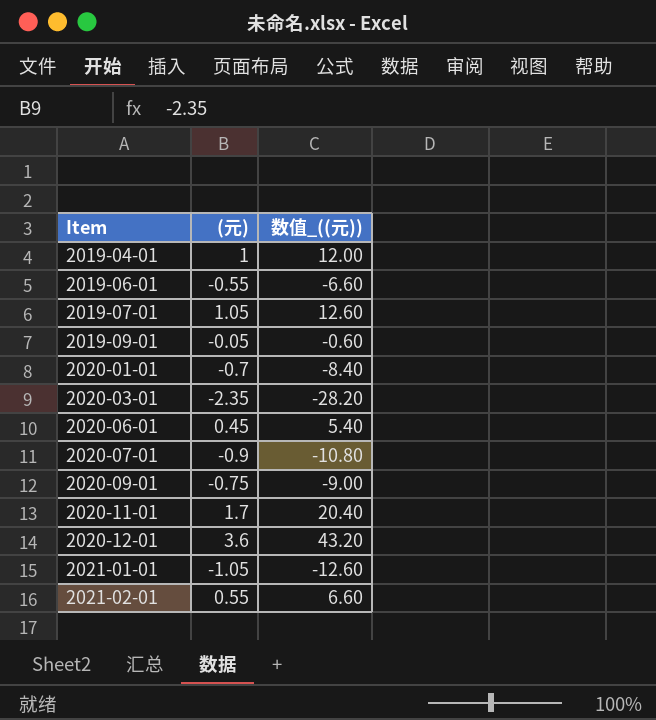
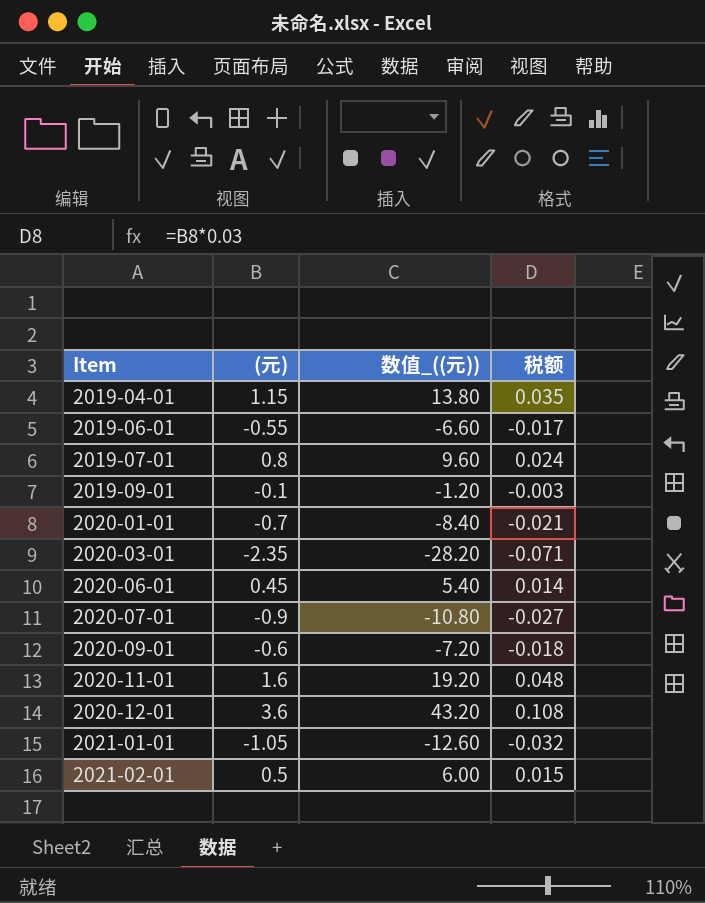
column 税额 | formula: none -> [(元)] * 0.03
2019-04-01 | (元): 1 -> 1.15
2019-04-01 | 数值_((元)): 12.00 -> 13.80
2019-07-01 | (元): 1.05 -> 0.8
2019-07-01 | 数值_((元)): 12.60 -> 9.60
2019-09-01 | (元): -0.05 -> -0.1
2019-09-01 | 数值_((元)): -0.60 -> -1.20
2020-09-01 | (元): -0.75 -> -0.6
2020-09-01 | 数值_((元)): -9.00 -> -7.20
2020-11-01 | (元): 1.7 -> 1.6
2020-11-01 | 数值_((元)): 20.40 -> 19.20
2021-02-01 | (元): 0.55 -> 0.5
2021-02-01 | 数值_((元)): 6.60 -> 6.00

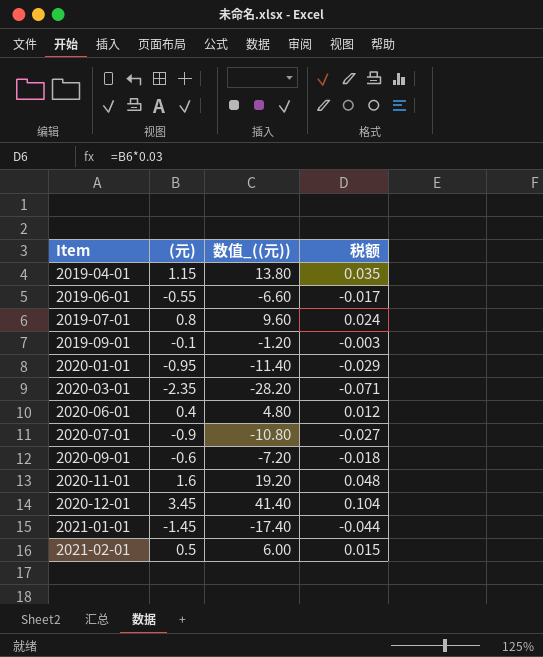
2020-01-01 | (元): -0.7 -> -0.95
2020-01-01 | 数值_((元)): -8.40 -> -11.40
2020-01-01 | 税额: -0.021 -> -0.029
2020-06-01 | (元): 0.45 -> 0.4
2020-06-01 | 数值_((元)): 5.40 -> 4.80
2020-06-01 | 税额: 0.014 -> 0.012
2020-12-01 | (元): 3.6 -> 3.45
2020-12-01 | 数值_((元)): 43.20 -> 41.40
2020-12-01 | 税额: 0.108 -> 0.104
2021-01-01 | (元): -1.05 -> -1.45
2021-01-01 | 数值_((元)): -12.60 -> -17.40
2021-01-01 | 税额: -0.032 -> -0.044

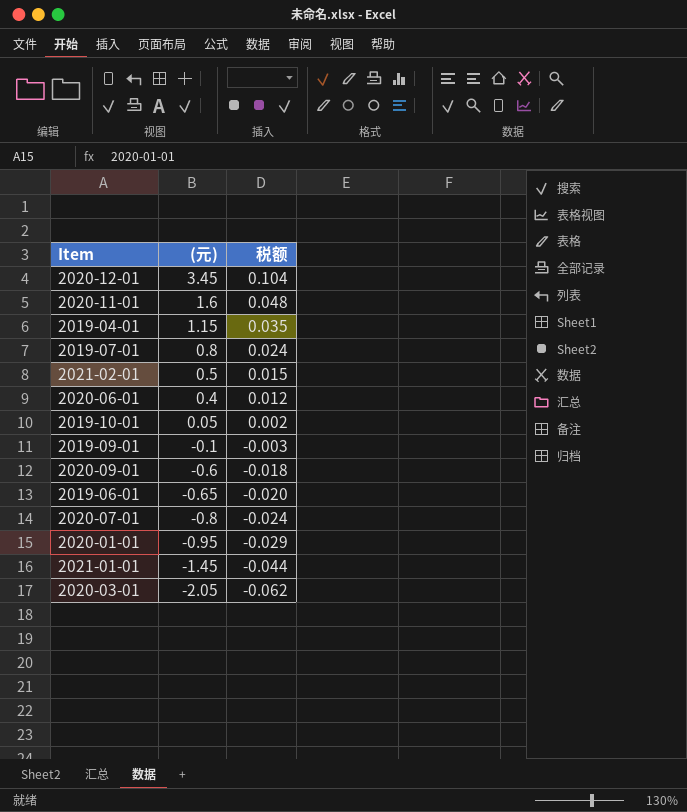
row order: Item ascending -> (元) descending
column 数值_((元)) | formula: [(元)] * 12 -> none
row 2019-10-01: none -> 0.05 | 0.002
2019-06-01 | (元): -0.55 -> -0.65
2019-06-01 | 税额: -0.017 -> -0.020
2020-07-01 | (元): -0.9 -> -0.8
2020-07-01 | 税额: -0.027 -> -0.024
2020-03-01 | (元): -2.35 -> -2.05
2020-03-01 | 税额: -0.071 -> -0.062

